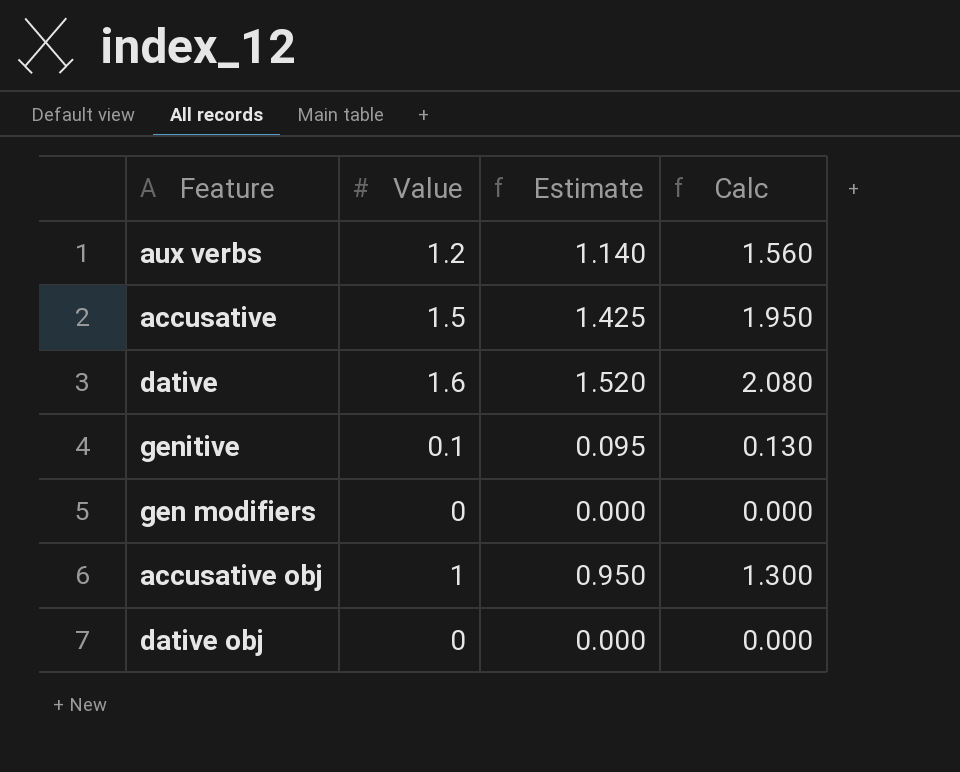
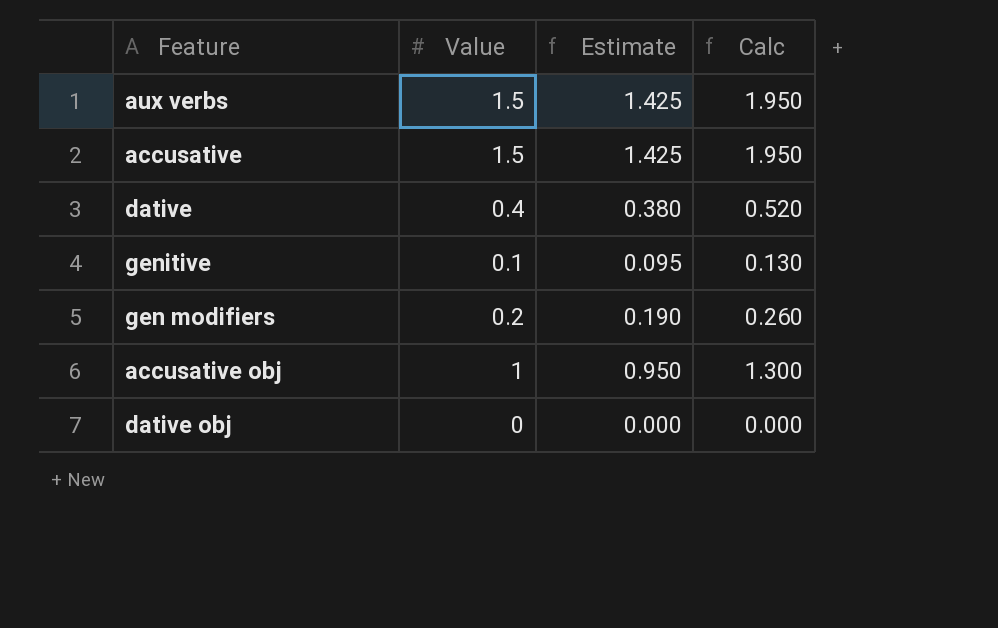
aux verbs | Value: 1.2 -> 1.5
aux verbs | Estimate: 1.140 -> 1.425
aux verbs | Calc: 1.560 -> 1.950
dative | Value: 1.6 -> 0.4
dative | Estimate: 1.520 -> 0.380
dative | Calc: 2.080 -> 0.520
gen modifiers | Value: 0 -> 0.2
gen modifiers | Estimate: 0.000 -> 0.190
gen modifiers | Calc: 0.000 -> 0.260

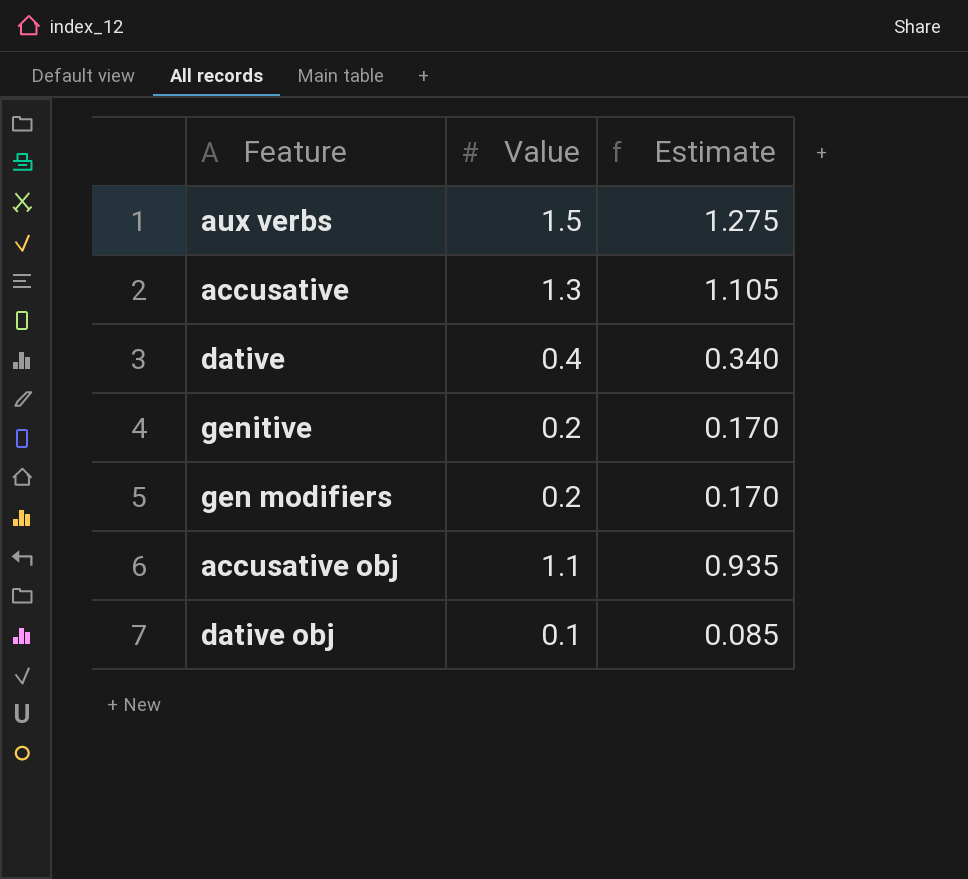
column Calc | formula: [Value] * 1.3 -> none
column Estimate | formula: [Value] * 0.95 -> [Value] * 0.85
accusative | Value: 1.5 -> 1.3
genitive | Value: 0.1 -> 0.2
accusative obj | Value: 1 -> 1.1
dative obj | Value: 0 -> 0.1

